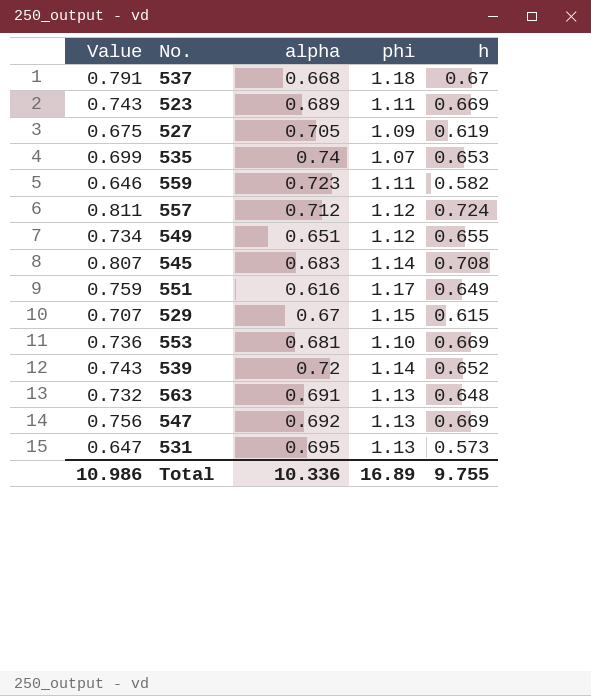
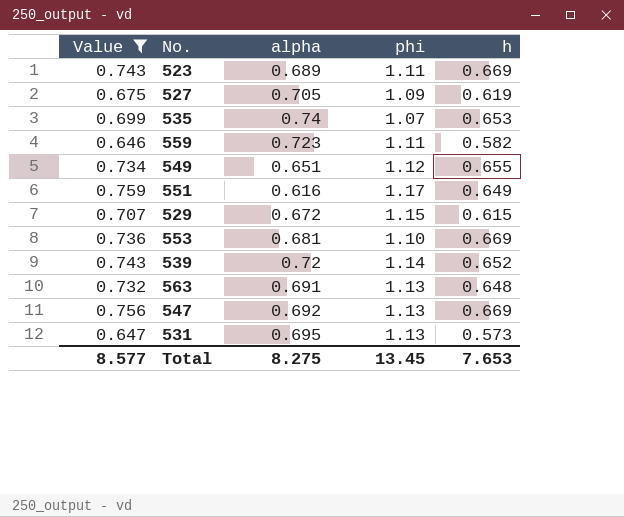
filter: none -> Value <= 0.759
529 | alpha: 0.67 -> 0.672
Total | Value: 10.986 -> 8.577
Total | alpha: 10.336 -> 8.275
Total | phi: 16.89 -> 13.45
Total | h: 9.755 -> 7.653

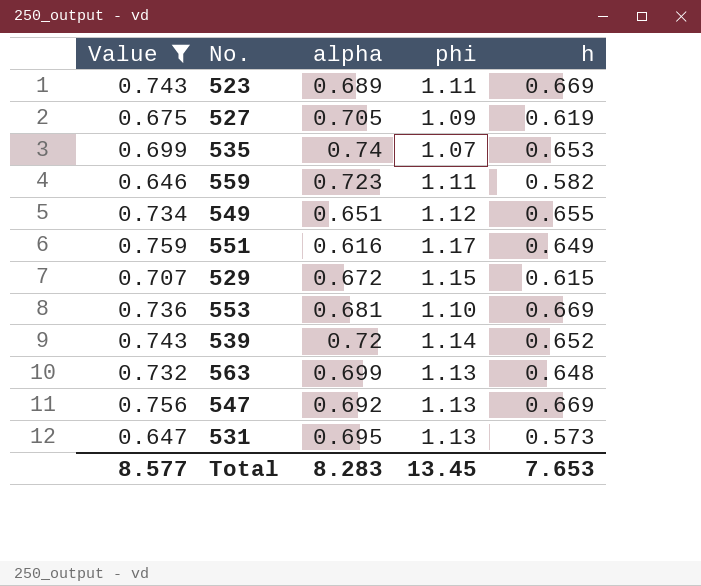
563 | alpha: 0.691 -> 0.699
Total | alpha: 8.275 -> 8.283

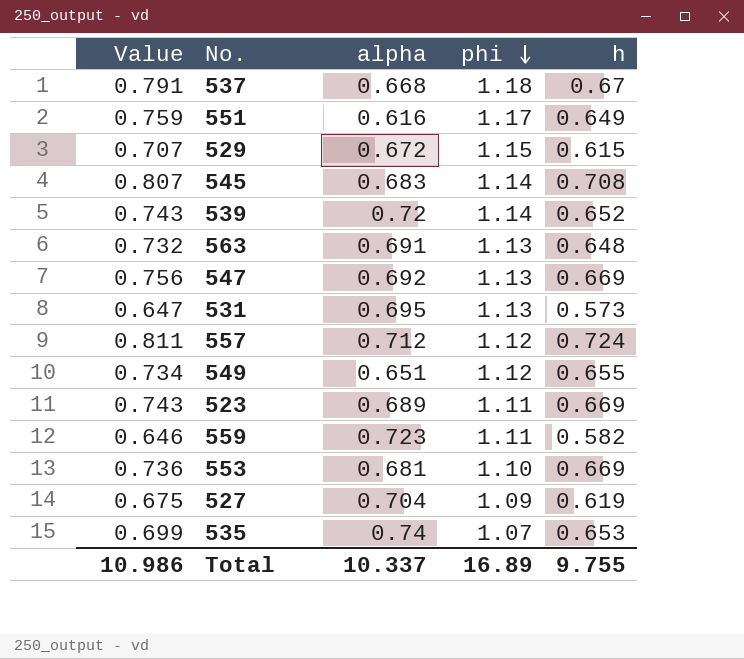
filter: Value <= 0.759 -> none
row order: none -> phi descending
563 | alpha: 0.699 -> 0.691
527 | alpha: 0.705 -> 0.704
Total | Value: 8.577 -> 10.986
Total | alpha: 8.283 -> 10.337
Total | phi: 13.45 -> 16.89
Total | h: 7.653 -> 9.755

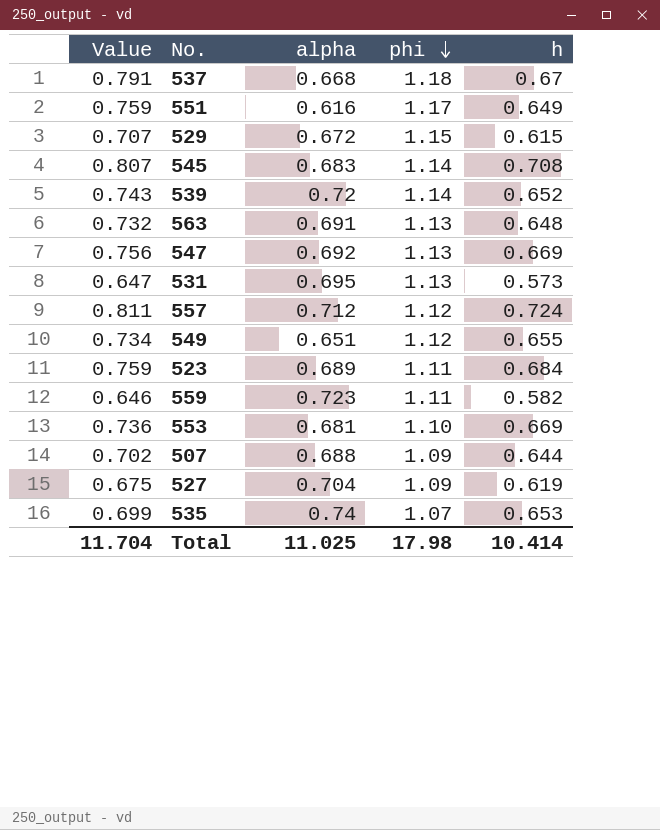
523 | Value: 0.743 -> 0.759
523 | h: 0.669 -> 0.684
row 507: none -> 0.702 | 0.688 | 1.09 | 0.644
Total | Value: 10.986 -> 11.704
Total | alpha: 10.337 -> 11.025
Total | phi: 16.89 -> 17.98
Total | h: 9.755 -> 10.414

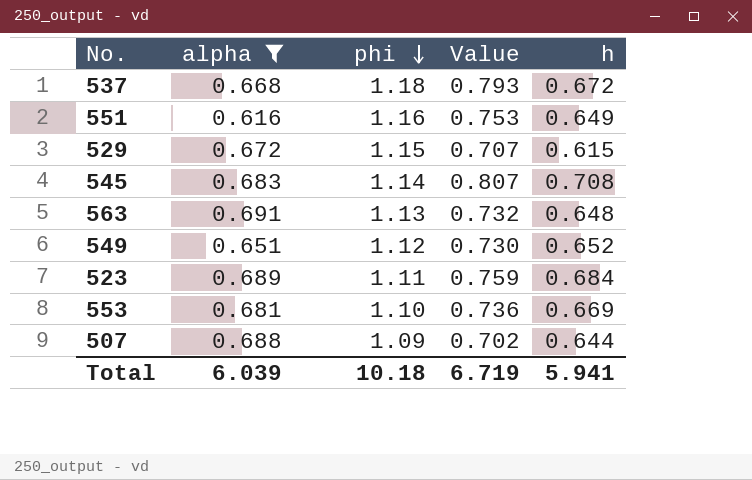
filter: none -> alpha <= 0.691
column Value | position: 1 -> 4
537 | Value: 0.791 -> 0.793
537 | h: 0.67 -> 0.672
551 | phi: 1.17 -> 1.16
551 | Value: 0.759 -> 0.753
549 | Value: 0.734 -> 0.730
549 | h: 0.655 -> 0.652
Total | alpha: 11.025 -> 6.039
Total | phi: 17.98 -> 10.18
Total | Value: 11.704 -> 6.719
Total | h: 10.414 -> 5.941

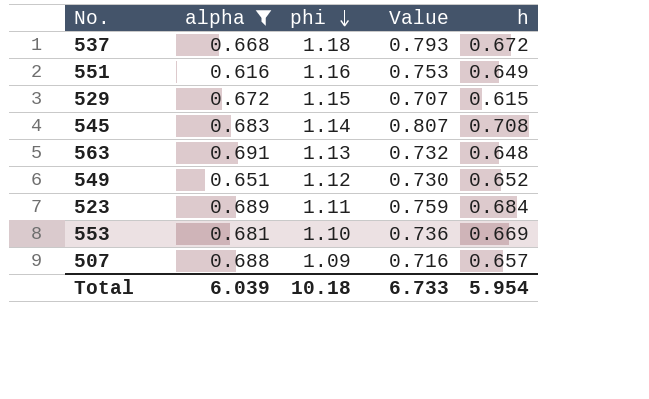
507 | Value: 0.702 -> 0.716
507 | h: 0.644 -> 0.657
Total | Value: 6.719 -> 6.733
Total | h: 5.941 -> 5.954

